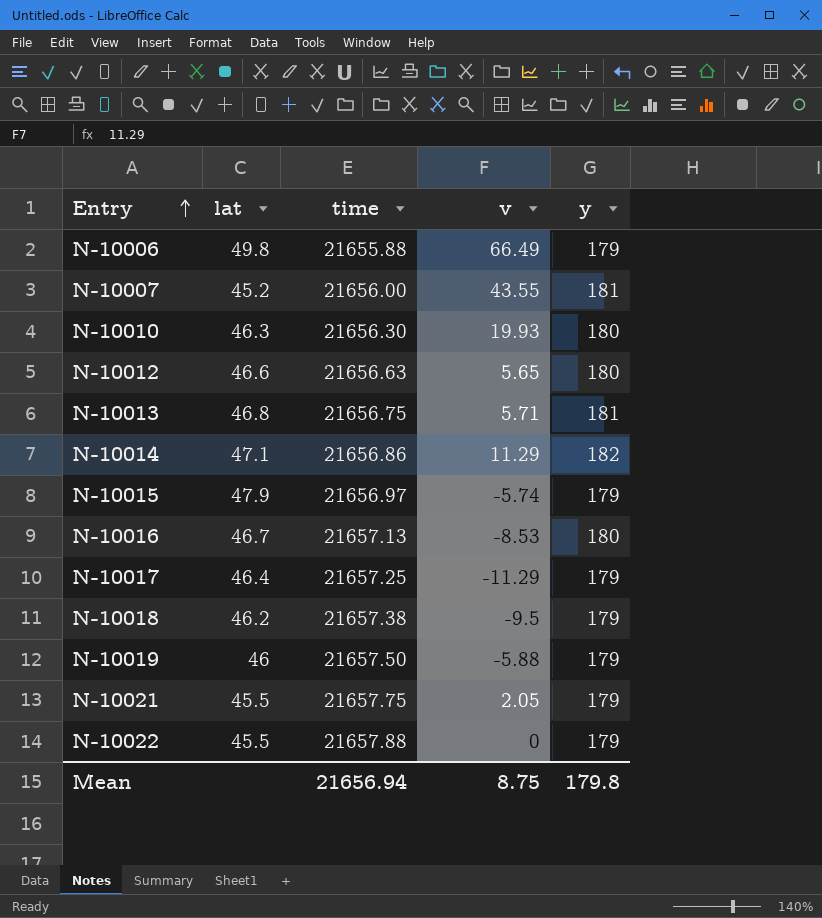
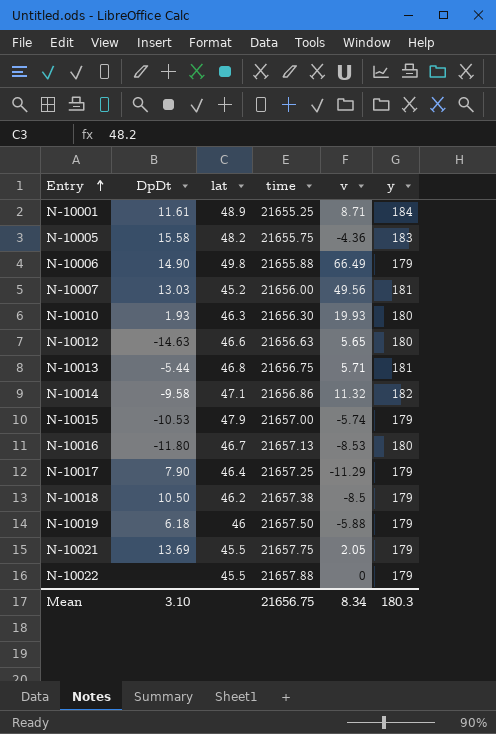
column DpDt | position: none -> 2
row N-10001: none -> 11.61 | 48.9 | 21655.25 | 8.71 | 184
row N-10005: none -> 15.58 | 48.2 | 21655.75 | -4.36 | 183
N-10007 | v: 43.55 -> 49.56
N-10014 | v: 11.29 -> 11.32
N-10015 | time: 21656.97 -> 21657.00
N-10018 | v: -9.5 -> -8.5
Mean | time: 21656.94 -> 21656.75
Mean | v: 8.75 -> 8.34
Mean | y: 179.8 -> 180.3

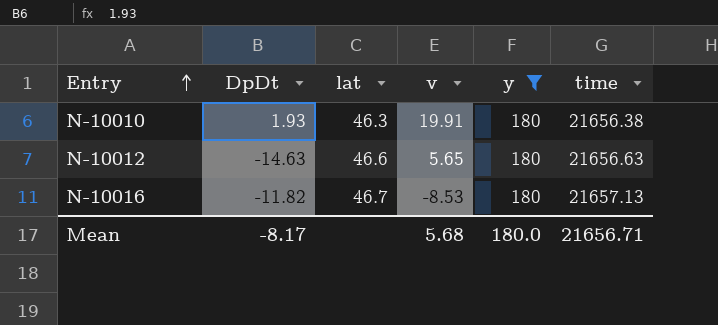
filter: none -> y = 180
column time | position: 4 -> 6
N-10010 | v: 19.93 -> 19.91
N-10010 | time: 21656.30 -> 21656.38
N-10016 | DpDt: -11.80 -> -11.82
Mean | DpDt: 3.10 -> -8.17
Mean | v: 8.34 -> 5.68
Mean | y: 180.3 -> 180.0
Mean | time: 21656.75 -> 21656.71

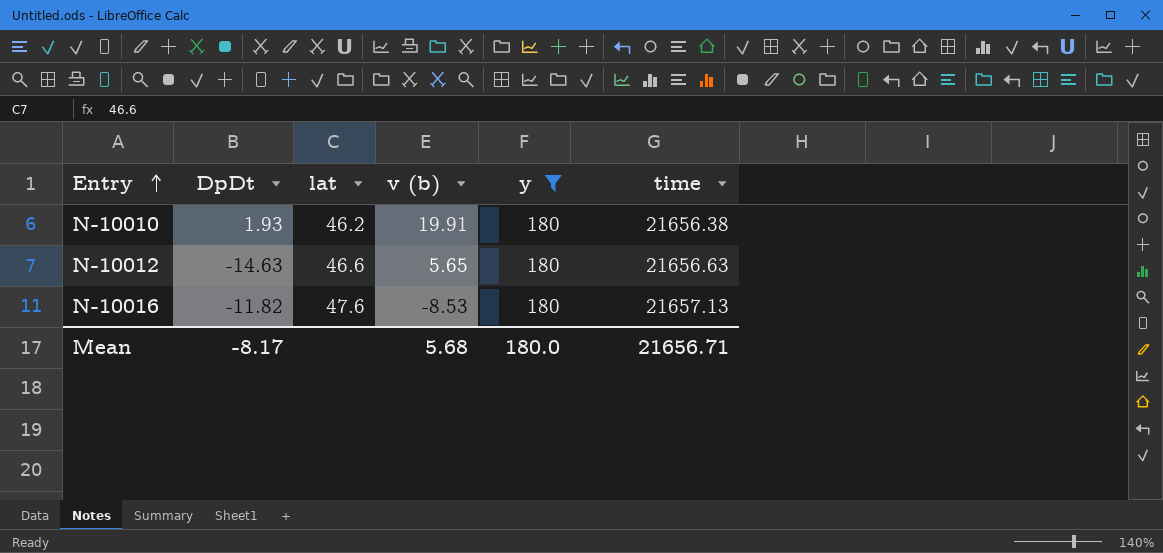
column name: v -> v (b)
N-10010 | lat: 46.3 -> 46.2
N-10016 | lat: 46.7 -> 47.6

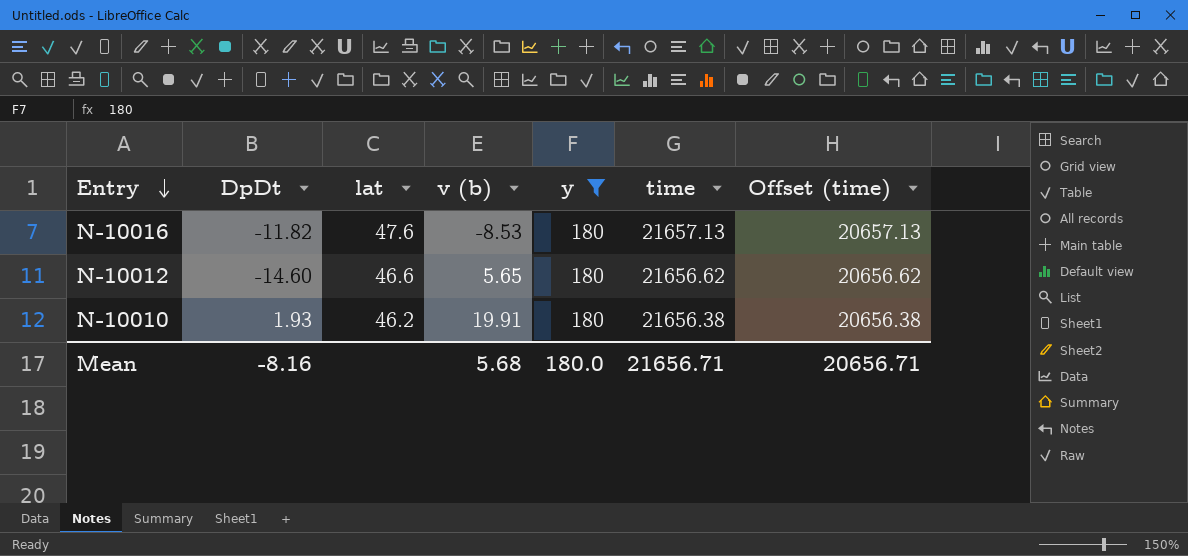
row order: Entry ascending -> Entry descending
column Offset (time) | formula: none -> [time] - 1000
N-10012 | DpDt: -14.63 -> -14.60
N-10012 | time: 21656.63 -> 21656.62
Mean | DpDt: -8.17 -> -8.16

